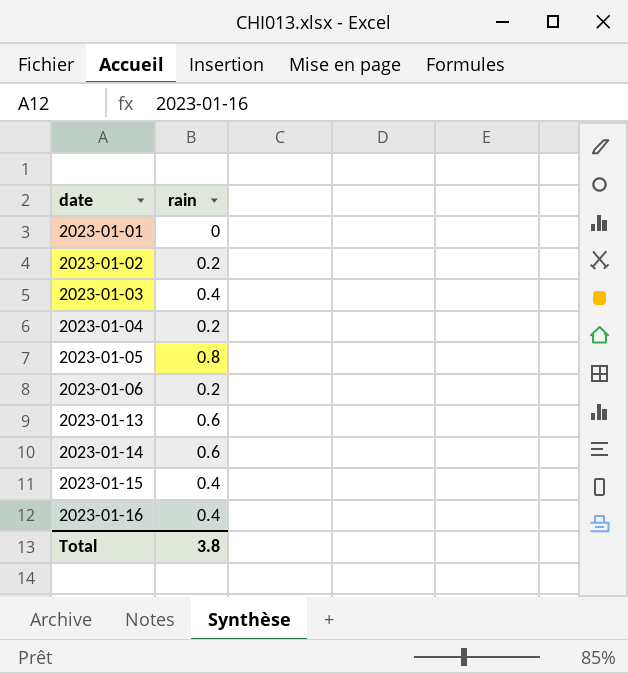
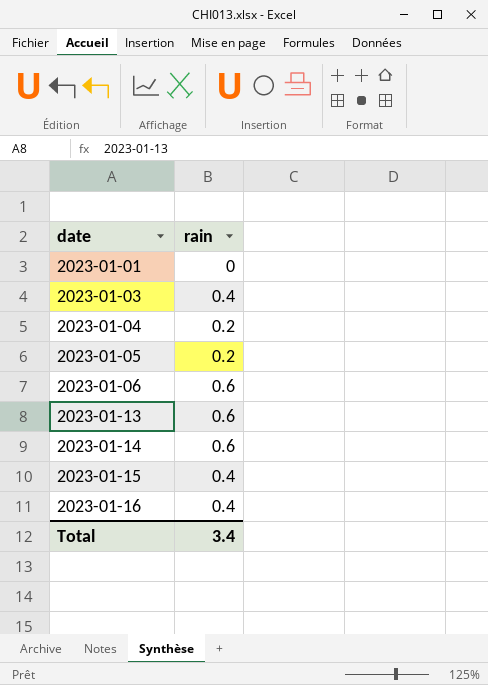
row 2023-01-02: 0.2 -> none
2023-01-05 | rain: 0.8 -> 0.2
2023-01-06 | rain: 0.2 -> 0.6
Total | rain: 3.8 -> 3.4

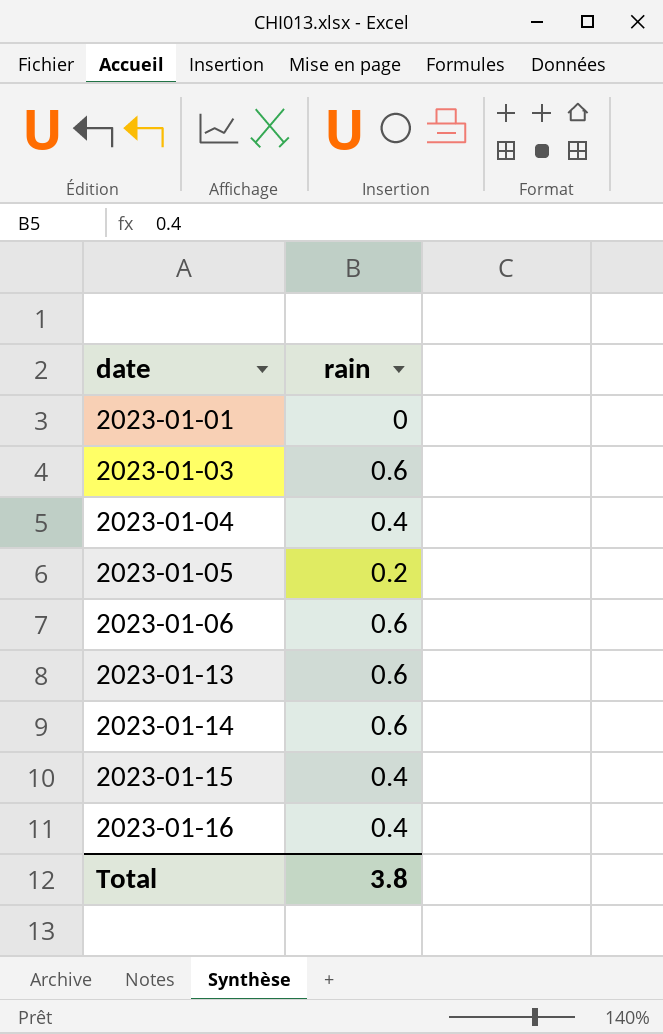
2023-01-03 | rain: 0.4 -> 0.6
2023-01-04 | rain: 0.2 -> 0.4
Total | rain: 3.4 -> 3.8

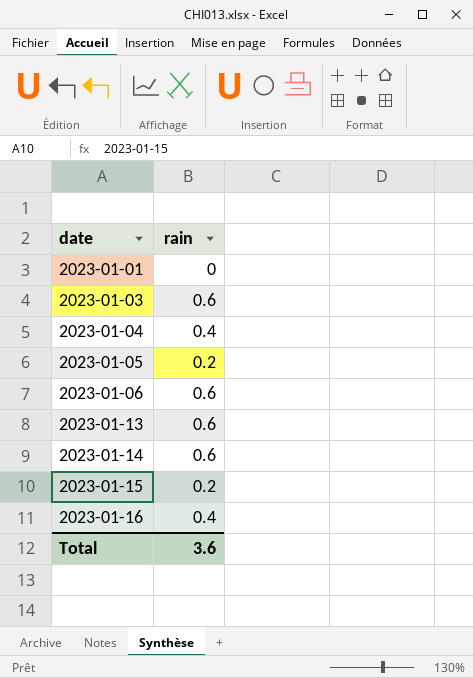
2023-01-15 | rain: 0.4 -> 0.2
Total | rain: 3.8 -> 3.6

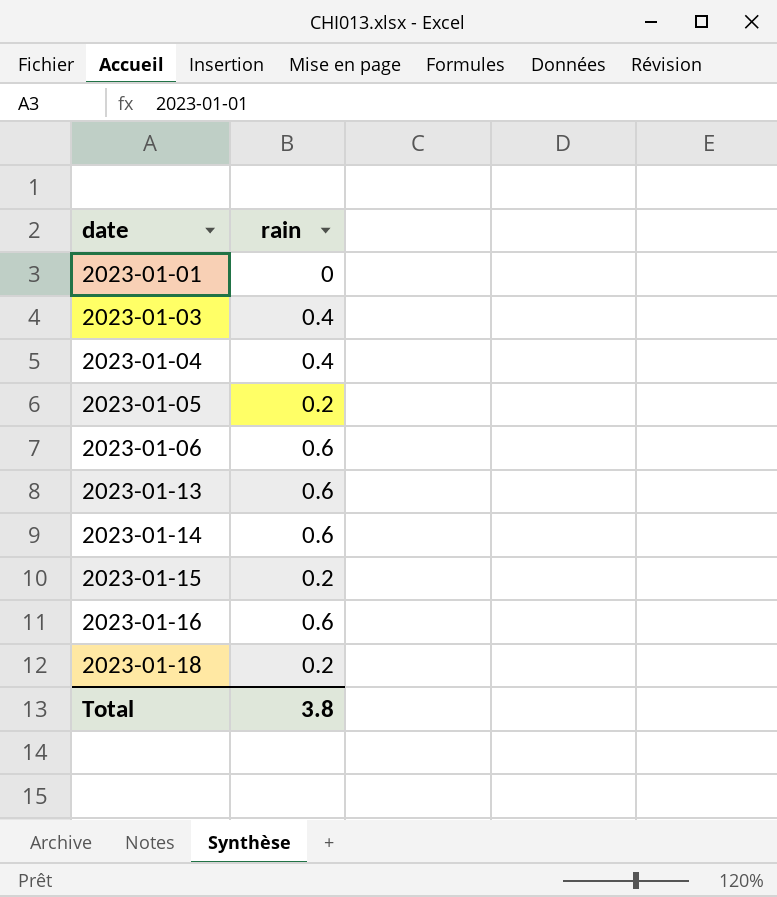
2023-01-03 | rain: 0.6 -> 0.4
2023-01-16 | rain: 0.4 -> 0.6
row 2023-01-18: none -> 0.2
Total | rain: 3.6 -> 3.8

